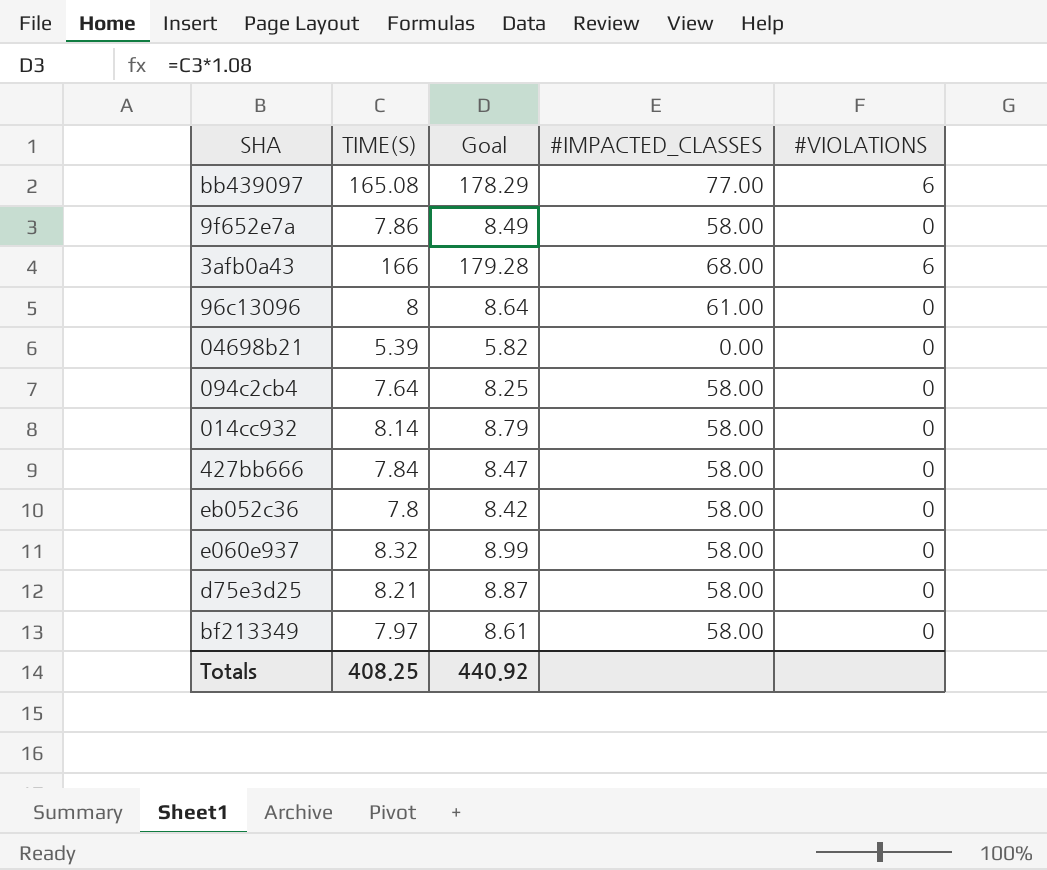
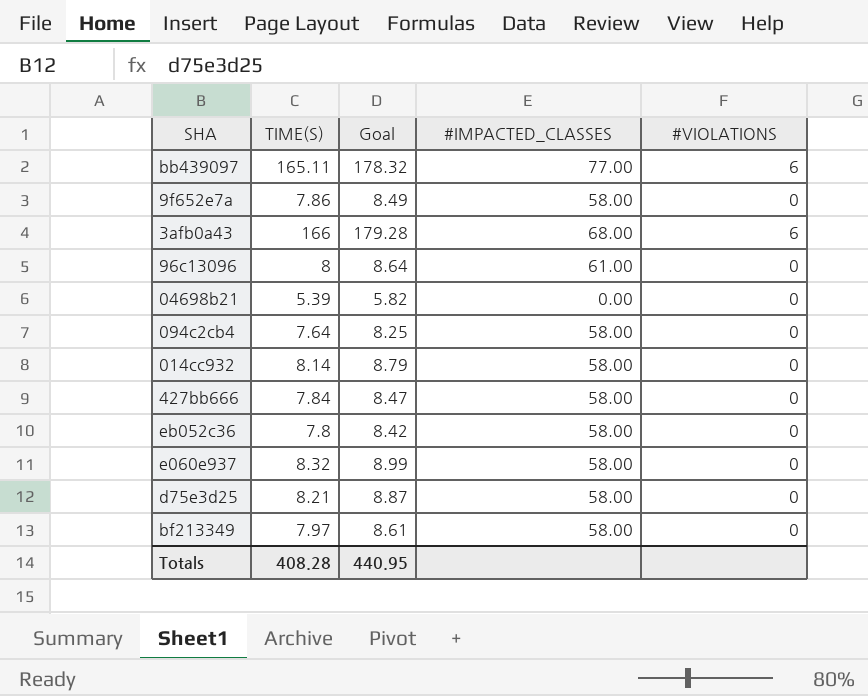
bb439097 | TIME(S): 165.08 -> 165.11
bb439097 | Goal: 178.29 -> 178.32
Totals | TIME(S): 408.25 -> 408.28
Totals | Goal: 440.92 -> 440.95

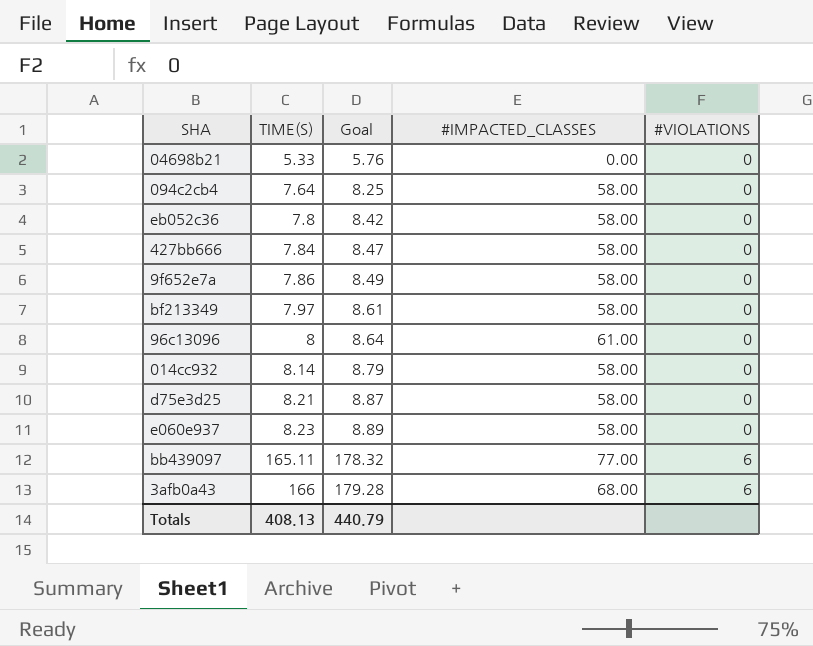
row order: none -> TIME(S) ascending
04698b21 | TIME(S): 5.39 -> 5.33
04698b21 | Goal: 5.82 -> 5.76
e060e937 | TIME(S): 8.32 -> 8.23
e060e937 | Goal: 8.99 -> 8.89
Totals | TIME(S): 408.28 -> 408.13
Totals | Goal: 440.95 -> 440.79

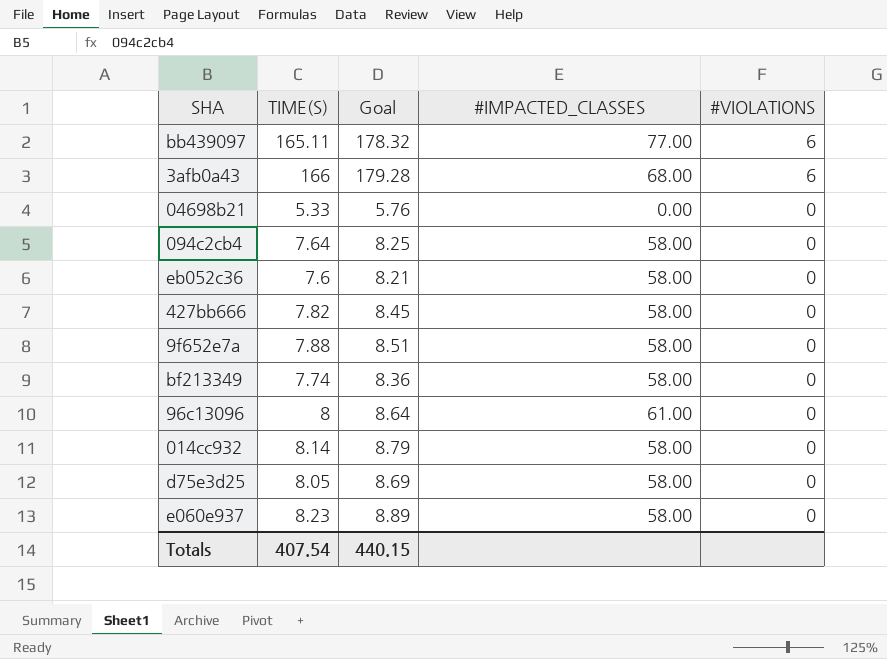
row order: TIME(S) ascending -> #VIOLATIONS descending
eb052c36 | TIME(S): 7.8 -> 7.6
eb052c36 | Goal: 8.42 -> 8.21
427bb666 | TIME(S): 7.84 -> 7.82
427bb666 | Goal: 8.47 -> 8.45
9f652e7a | TIME(S): 7.86 -> 7.88
9f652e7a | Goal: 8.49 -> 8.51
bf213349 | TIME(S): 7.97 -> 7.74
bf213349 | Goal: 8.61 -> 8.36
d75e3d25 | TIME(S): 8.21 -> 8.05
d75e3d25 | Goal: 8.87 -> 8.69
Totals | TIME(S): 408.13 -> 407.54
Totals | Goal: 440.79 -> 440.15

